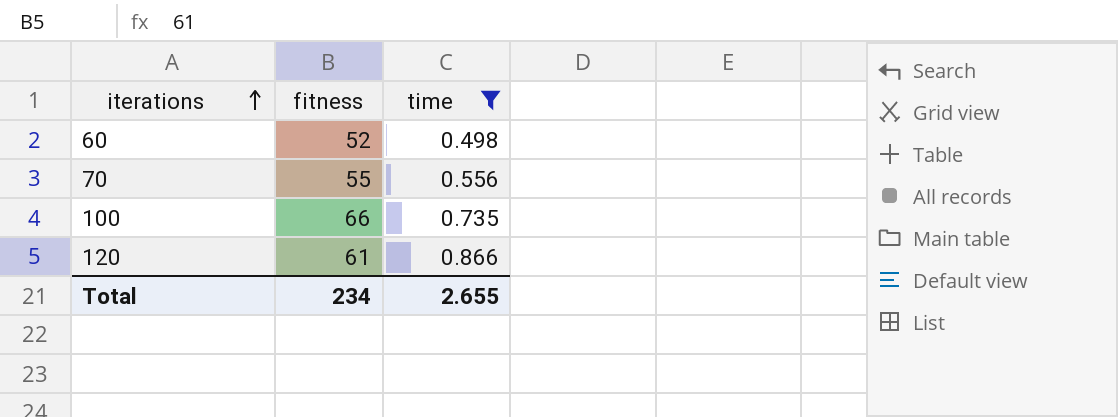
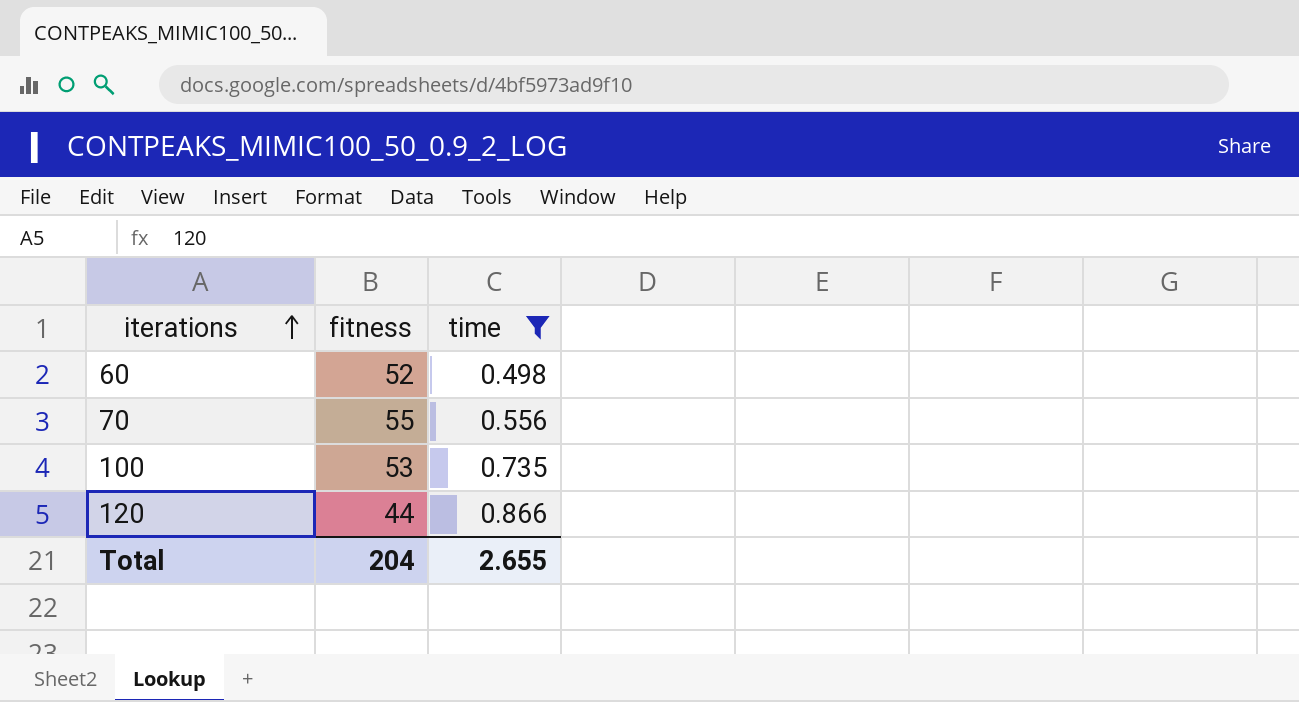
100 | fitness: 66 -> 53
120 | fitness: 61 -> 44
Total | fitness: 234 -> 204

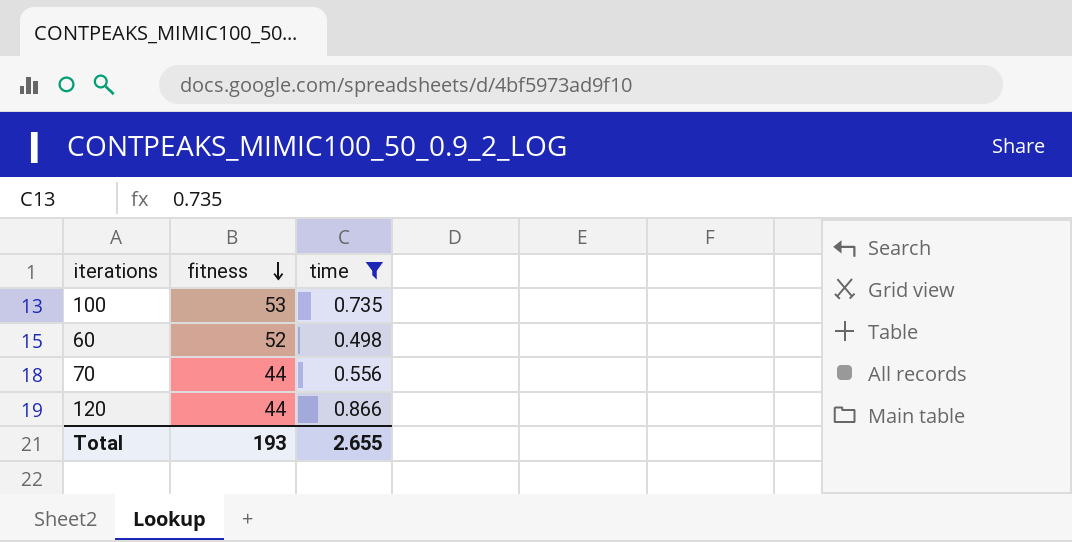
row order: iterations ascending -> fitness descending
70 | fitness: 55 -> 44
Total | fitness: 204 -> 193

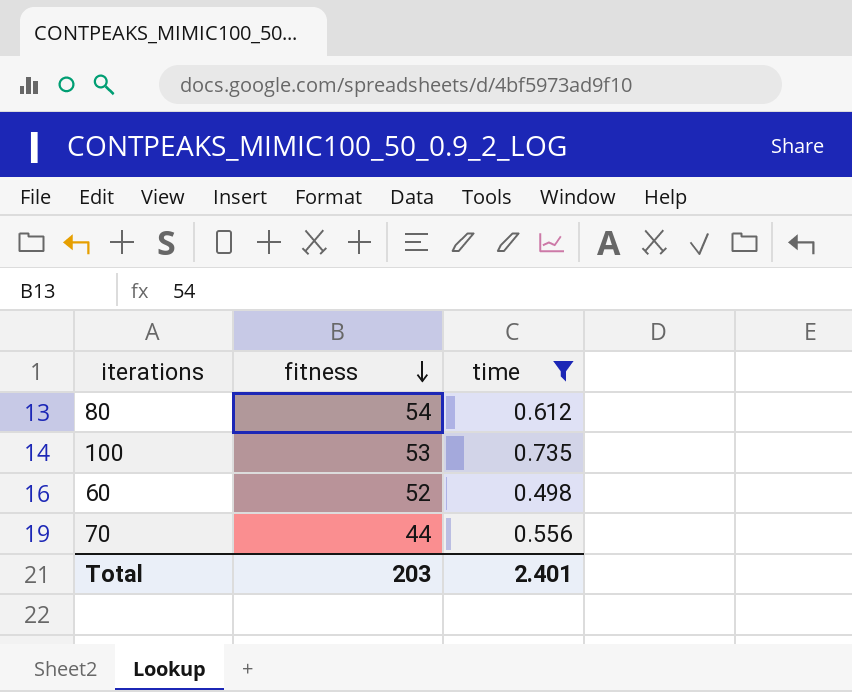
row 120: 44 | 0.866 -> none
row 80: none -> 54 | 0.612
Total | fitness: 193 -> 203
Total | time: 2.655 -> 2.401

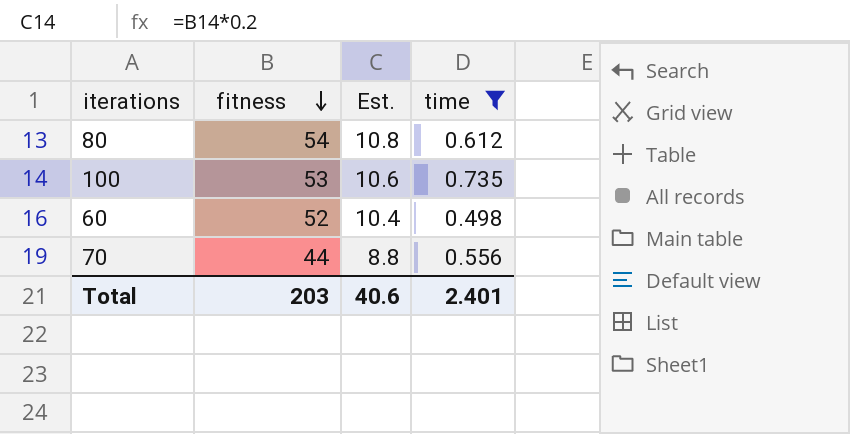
column Est. | formula: none -> [fitness] * 0.2

